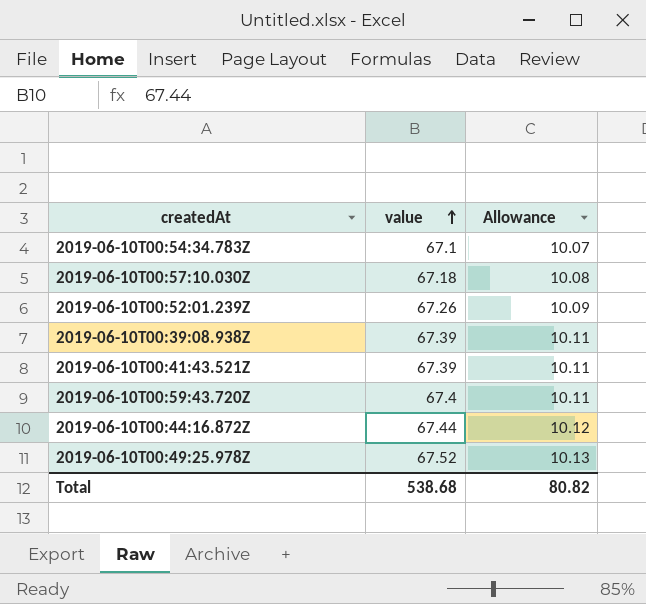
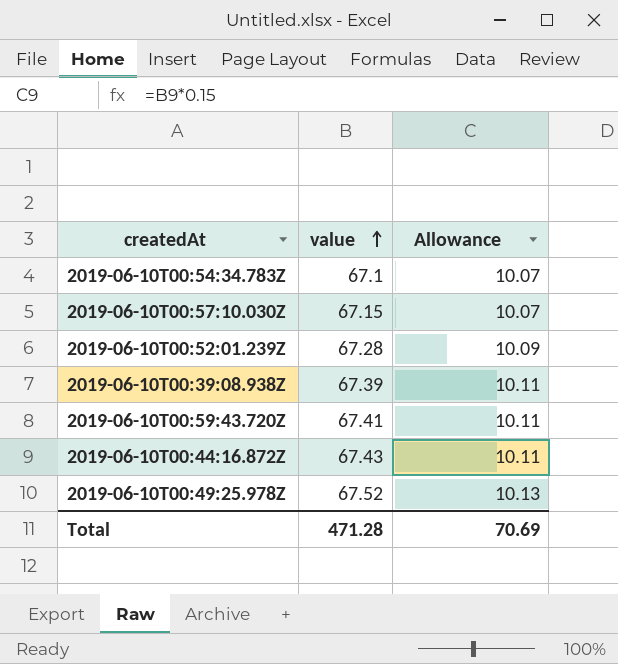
row 2019-06-10T00:41:43.521Z: 67.39 | 10.11 -> none
2019-06-10T00:57:10.030Z | value: 67.18 -> 67.15
2019-06-10T00:57:10.030Z | Allowance: 10.08 -> 10.07
2019-06-10T00:52:01.239Z | value: 67.26 -> 67.28
2019-06-10T00:59:43.720Z | value: 67.4 -> 67.41
2019-06-10T00:44:16.872Z | value: 67.44 -> 67.43
2019-06-10T00:44:16.872Z | Allowance: 10.12 -> 10.11
Total | value: 538.68 -> 471.28
Total | Allowance: 80.82 -> 70.69

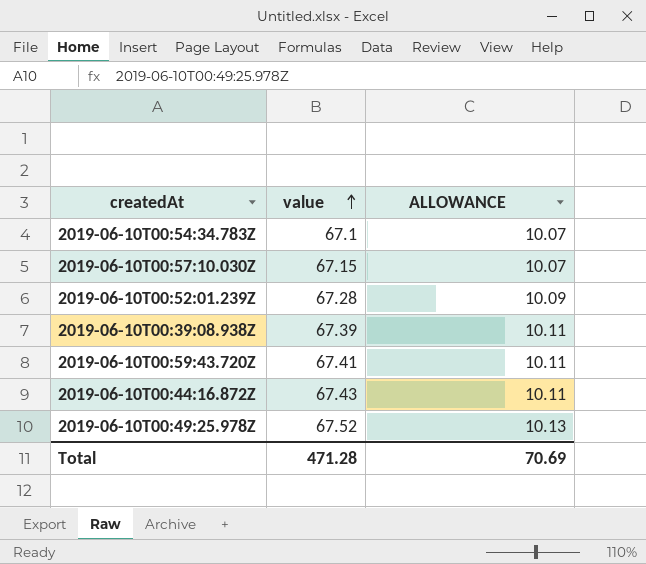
column name: Allowance -> ALLOWANCE

